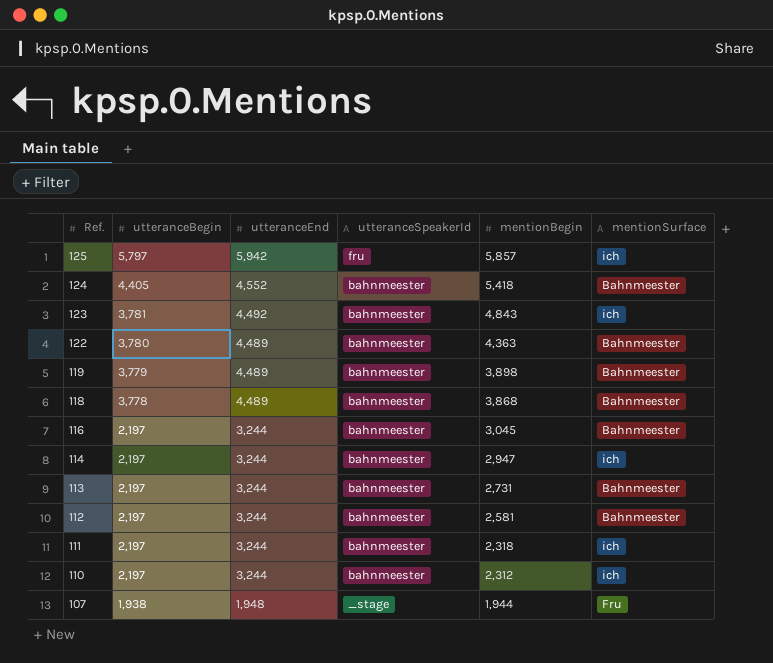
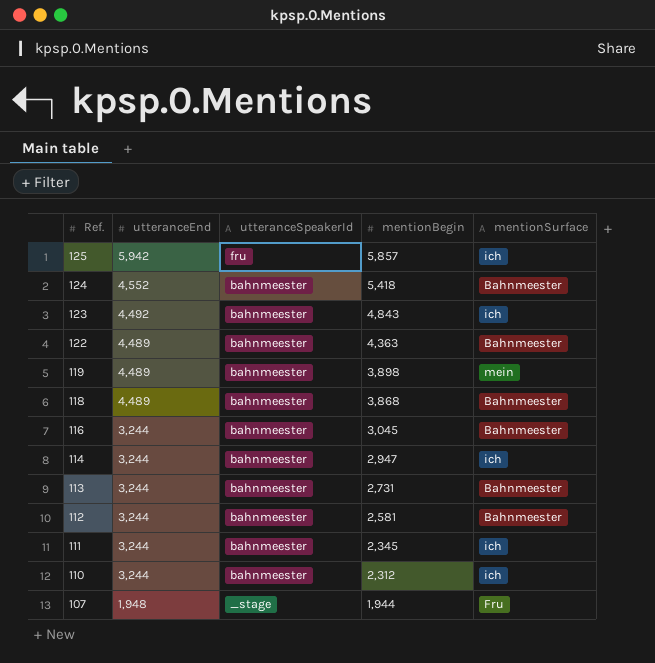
column utteranceBegin | position: 2 -> none
119 | mentionSurface: Bahnmeester -> mein
111 | mentionBegin: 2,318 -> 2,345

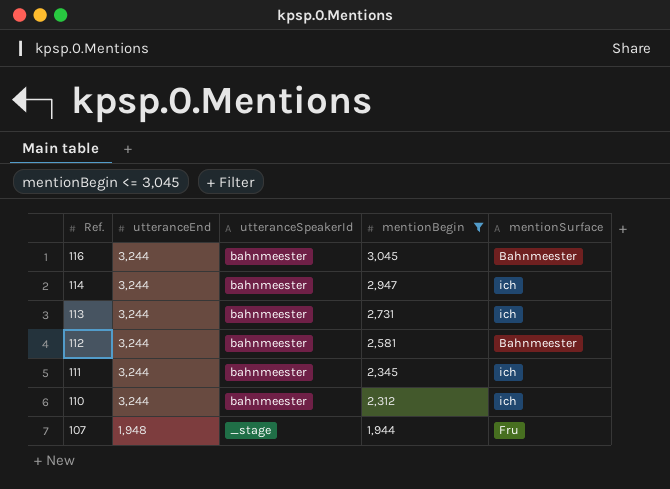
filter: none -> mentionBegin <= 3,045
113 | mentionSurface: Bahnmeester -> ich

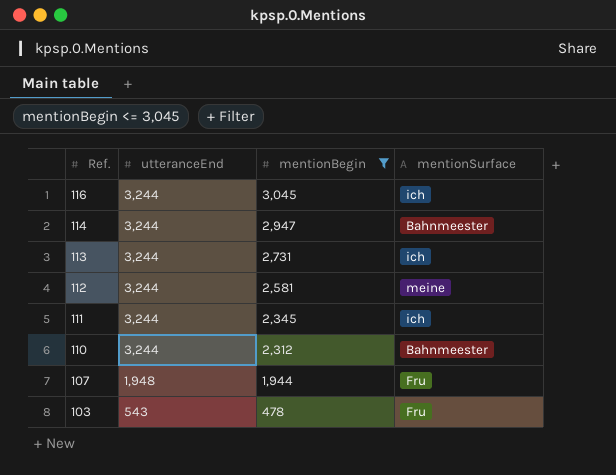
column utteranceSpeakerId | position: 3 -> none
116 | mentionSurface: Bahnmeester -> ich
114 | mentionSurface: ich -> Bahnmeester
112 | mentionSurface: Bahnmeester -> meine
110 | mentionSurface: ich -> Bahnmeester
row 103: none -> 543 | 478 | Fru

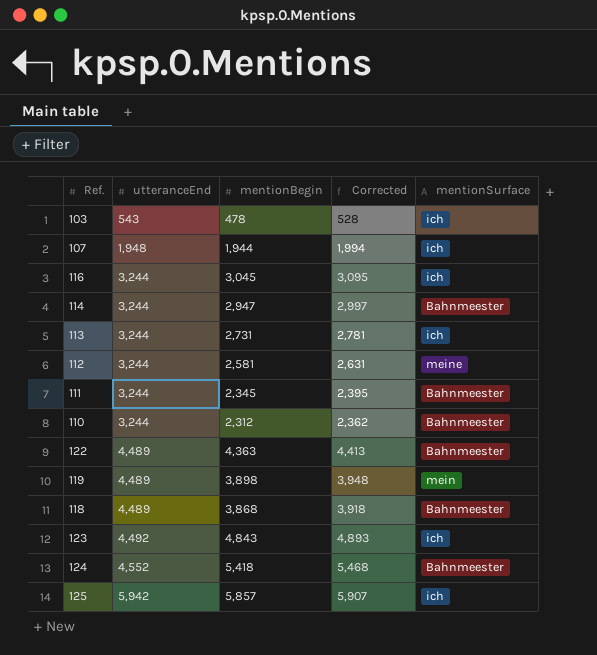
filter: mentionBegin <= 3,045 -> none
row order: Ref. descending -> utteranceEnd ascending
column Corrected | formula: none -> [mentionBegin] + 50
103 | mentionSurface: Fru -> ich
107 | mentionSurface: Fru -> ich
111 | mentionSurface: ich -> Bahnmeester

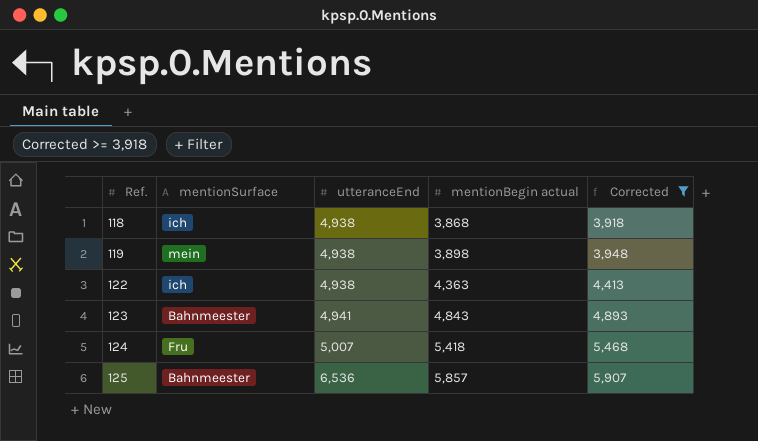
filter: none -> Corrected >= 3,918
row order: utteranceEnd ascending -> Ref. ascending
column mentionSurface | position: 5 -> 2
column name: mentionBegin -> mentionBegin actual
118 | mentionSurface: Bahnmeester -> ich
118 | utteranceEnd: 4,489 -> 4,938
119 | utteranceEnd: 4,489 -> 4,938
122 | mentionSurface: Bahnmeester -> ich
122 | utteranceEnd: 4,489 -> 4,938
123 | mentionSurface: ich -> Bahnmeester
123 | utteranceEnd: 4,492 -> 4,941
124 | mentionSurface: Bahnmeester -> Fru
124 | utteranceEnd: 4,552 -> 5,007
125 | mentionSurface: ich -> Bahnmeester
125 | utteranceEnd: 5,942 -> 6,536

